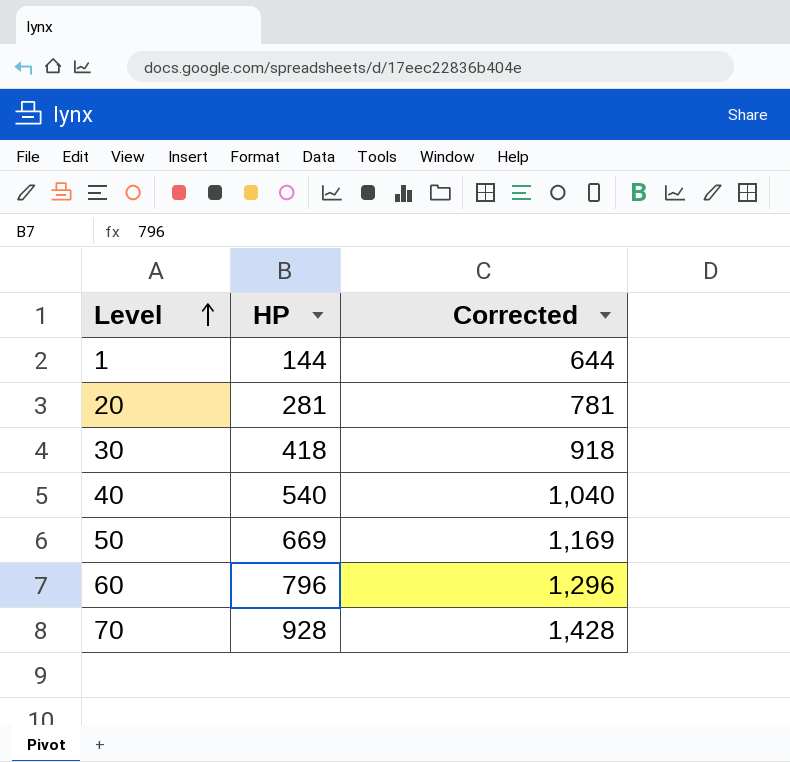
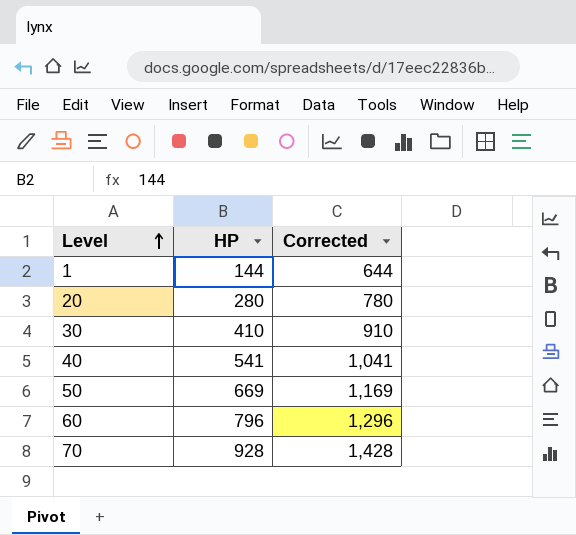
20 | HP: 281 -> 280
20 | Corrected: 781 -> 780
30 | HP: 418 -> 410
30 | Corrected: 918 -> 910
40 | HP: 540 -> 541
40 | Corrected: 1,040 -> 1,041

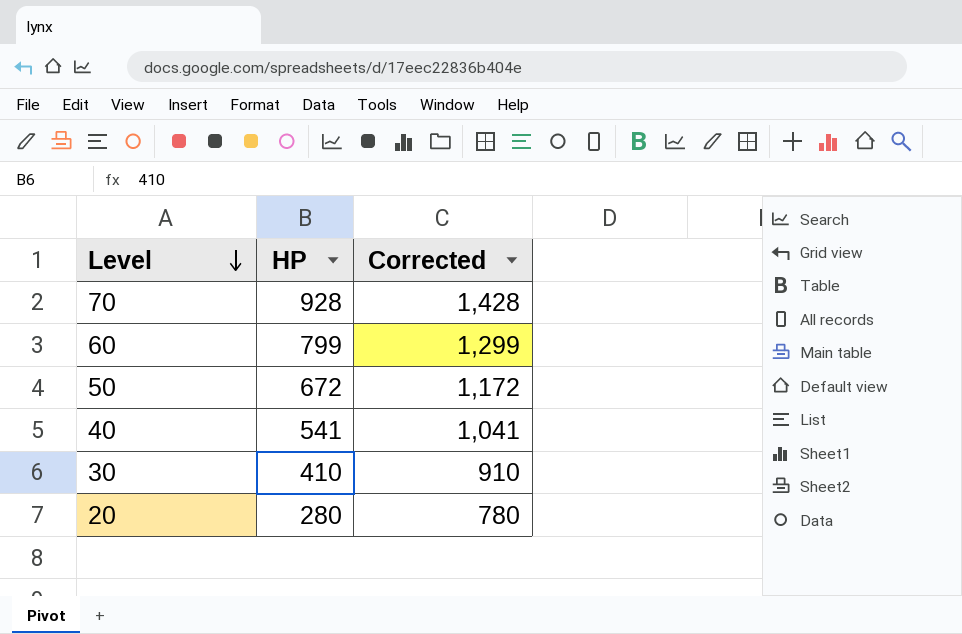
row order: Level ascending -> Level descending
row 1: 144 | 644 -> none
60 | HP: 796 -> 799
60 | Corrected: 1,296 -> 1,299
50 | HP: 669 -> 672
50 | Corrected: 1,169 -> 1,172

